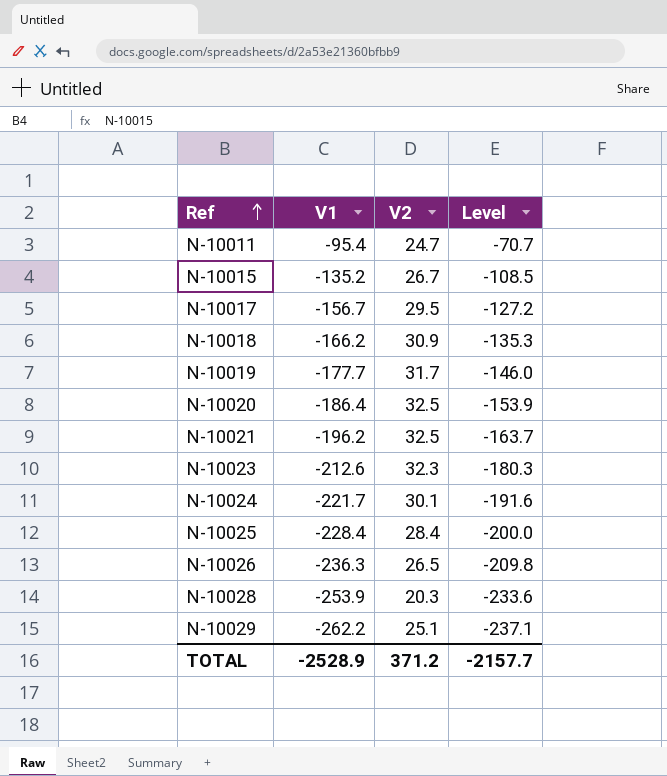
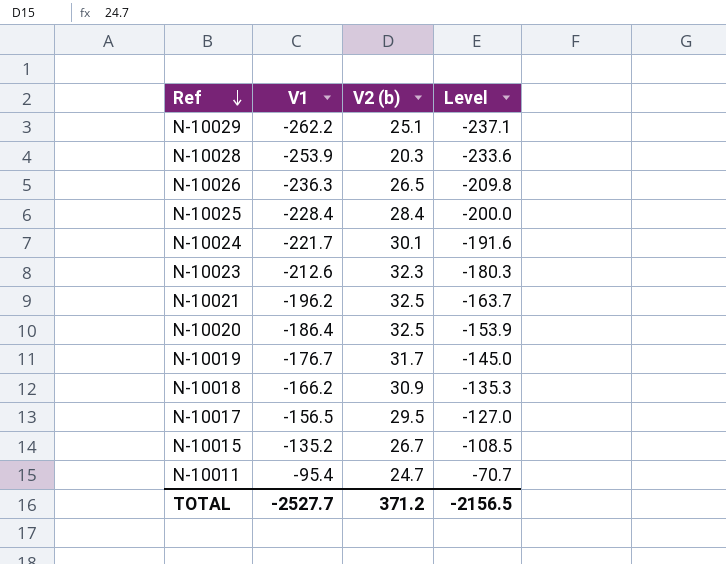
row order: Ref ascending -> Ref descending
column name: V2 -> V2 (b)
N-10019 | V1: -177.7 -> -176.7
N-10019 | Level: -146.0 -> -145.0
N-10017 | V1: -156.7 -> -156.5
N-10017 | Level: -127.2 -> -127.0
TOTAL | V1: -2528.9 -> -2527.7
TOTAL | Level: -2157.7 -> -2156.5

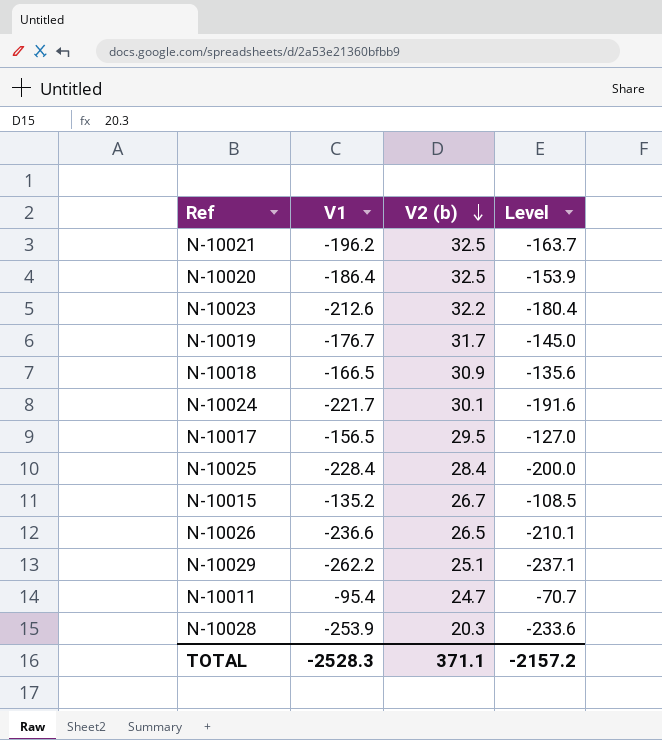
row order: Ref descending -> V2 (b) descending
N-10023 | V2 (b): 32.3 -> 32.2
N-10023 | Level: -180.3 -> -180.4
N-10018 | V1: -166.2 -> -166.5
N-10018 | Level: -135.3 -> -135.6
N-10026 | V1: -236.3 -> -236.6
N-10026 | Level: -209.8 -> -210.1
TOTAL | V1: -2527.7 -> -2528.3
TOTAL | V2 (b): 371.2 -> 371.1
TOTAL | Level: -2156.5 -> -2157.2

